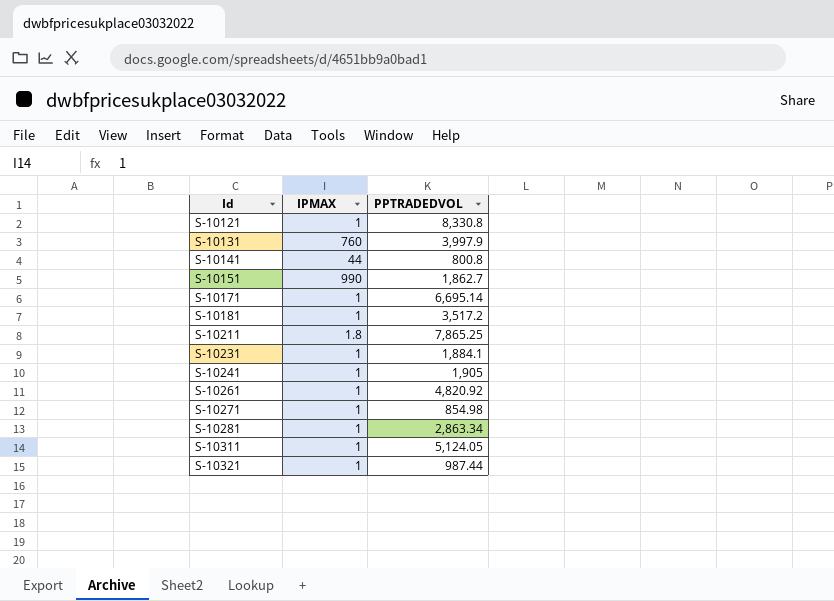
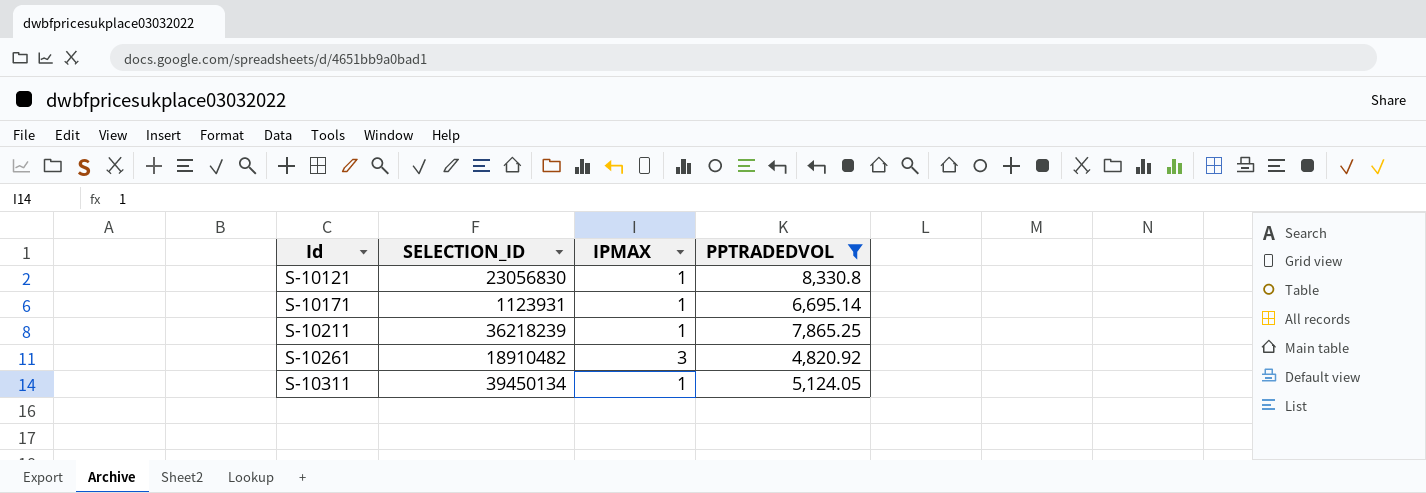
filter: none -> PPTRADEDVOL >= 4,820.92
column SELECTION_ID | position: none -> 2
S-10211 | IPMAX: 1.8 -> 1
S-10261 | IPMAX: 1 -> 3

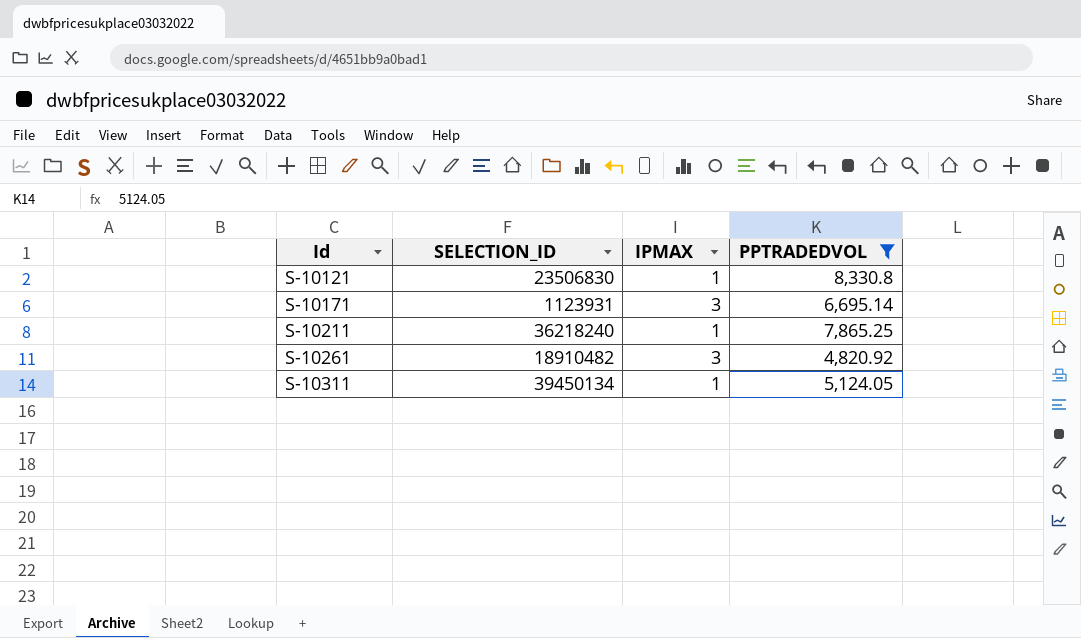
S-10121 | SELECTION_ID: 23056830 -> 23506830
S-10171 | IPMAX: 1 -> 3
S-10211 | SELECTION_ID: 36218239 -> 36218240

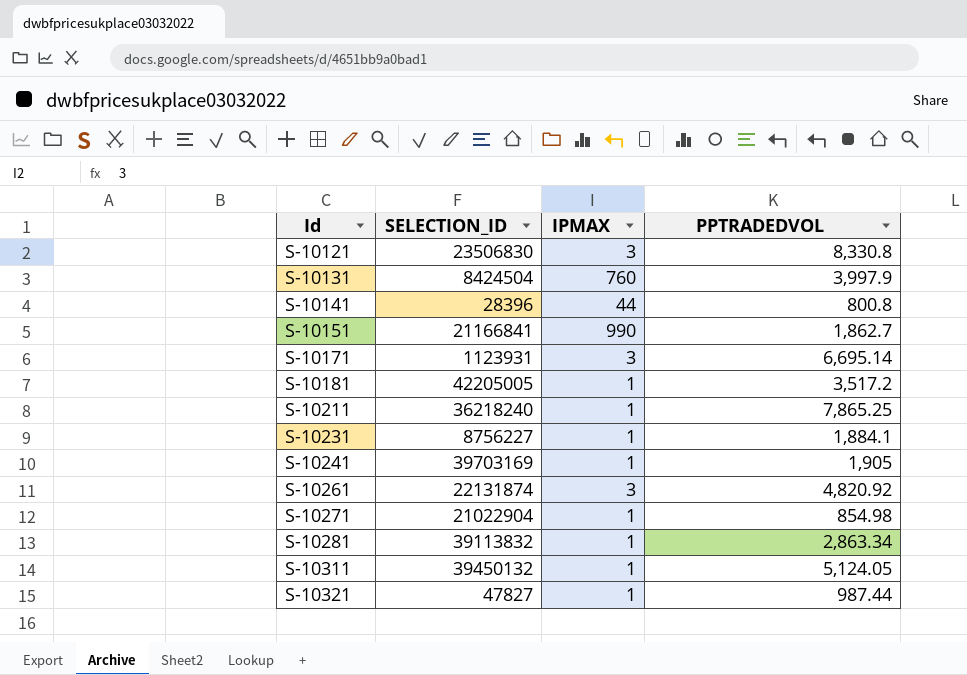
filter: PPTRADEDVOL >= 4,820.92 -> none
S-10121 | IPMAX: 1 -> 3
S-10261 | SELECTION_ID: 18910482 -> 22131874
S-10311 | SELECTION_ID: 39450134 -> 39450132

